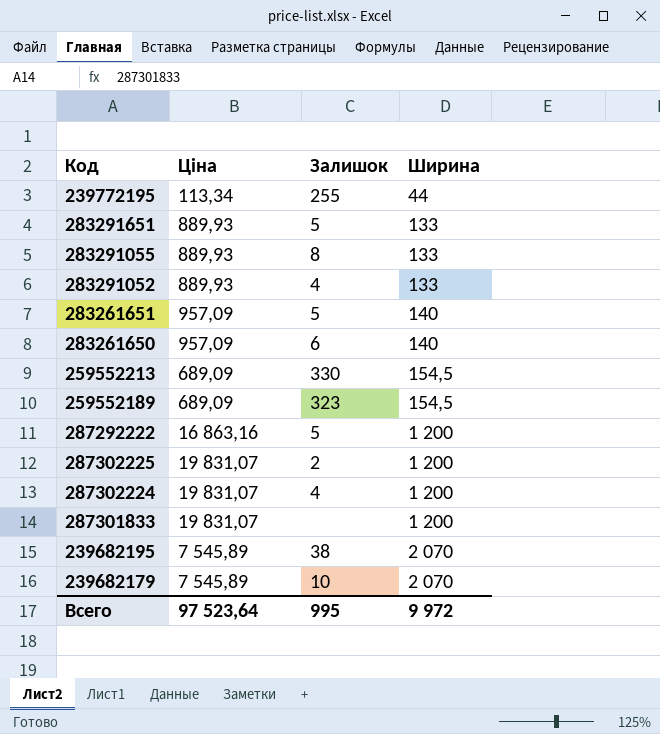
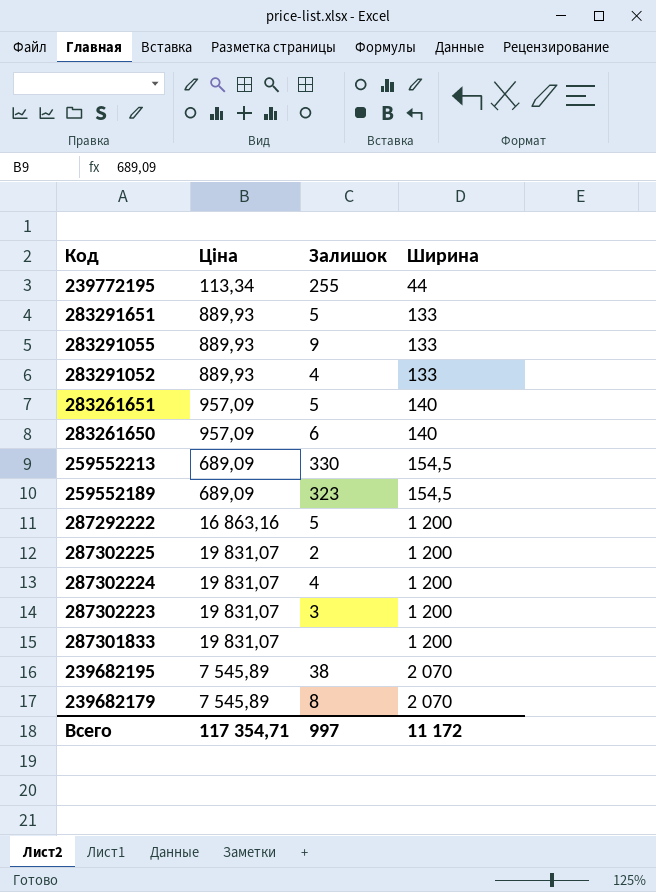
283291055 | Залишок: 8 -> 9
row 287302223: none -> 19 831,07 | 3 | 1 200
239682179 | Залишок: 10 -> 8
Всего | Ціна: 97 523,64 -> 117 354,71
Всего | Залишок: 995 -> 997
Всего | Ширина: 9 972 -> 11 172

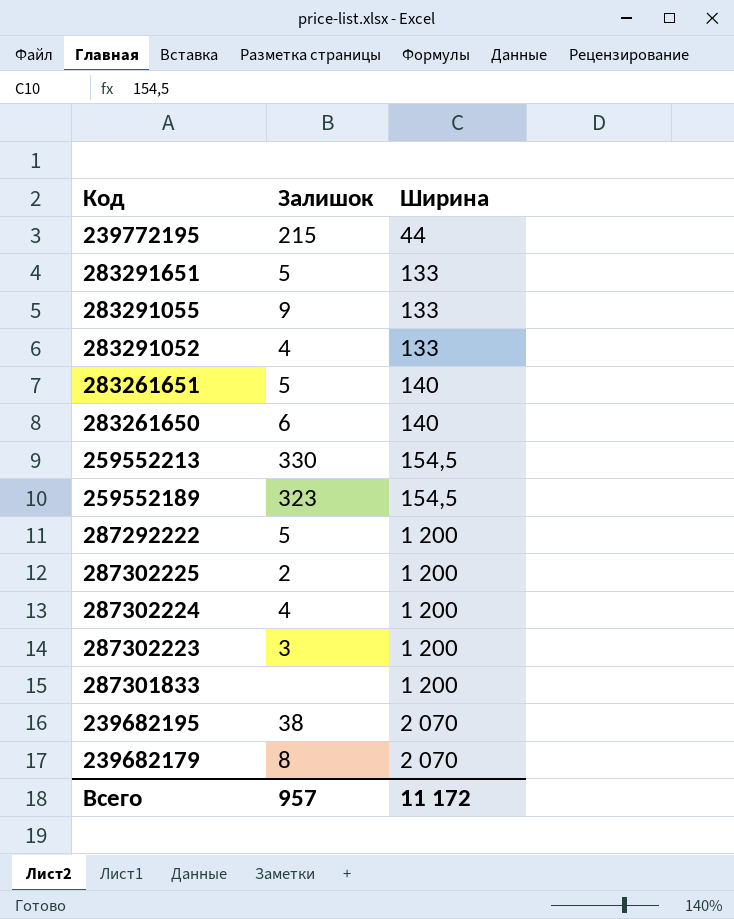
column Ціна | position: 2 -> none
239772195 | Залишок: 255 -> 215
Всего | Залишок: 997 -> 957

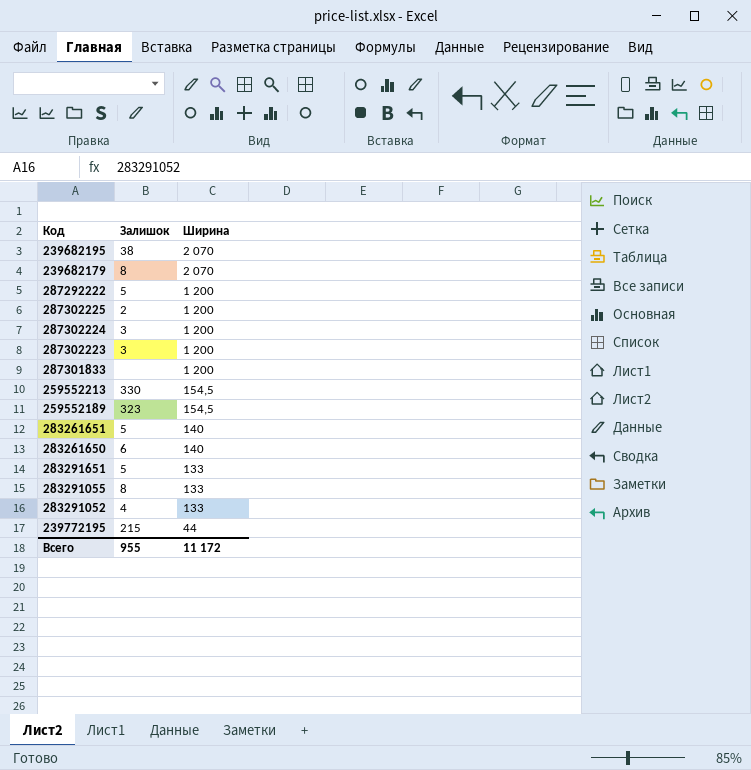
row order: Ширина ascending -> Ширина descending
287302224 | Залишок: 4 -> 3
283291055 | Залишок: 9 -> 8
Всего | Залишок: 957 -> 955

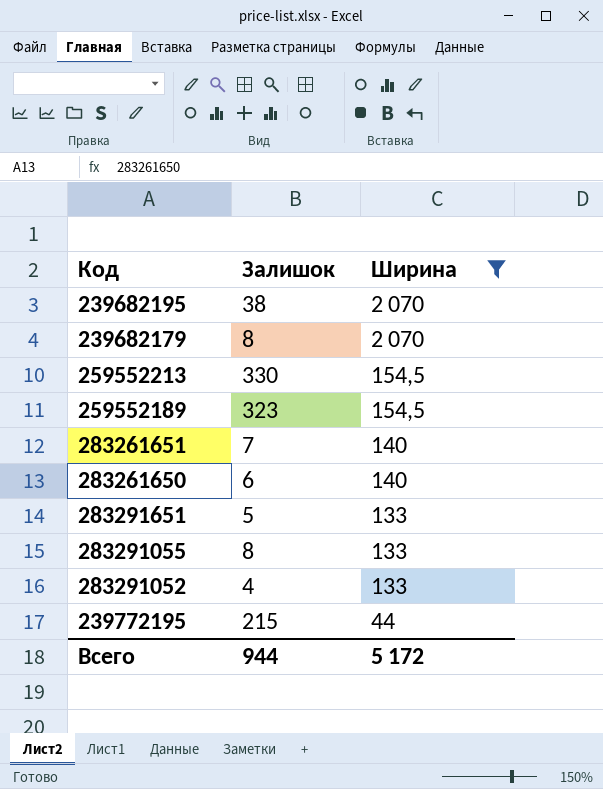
filter: none -> Ширина != 1 200
283261651 | Залишок: 5 -> 7
Всего | Залишок: 955 -> 944
Всего | Ширина: 11 172 -> 5 172

